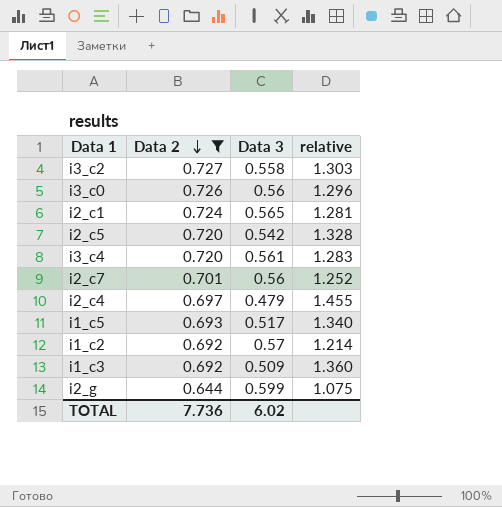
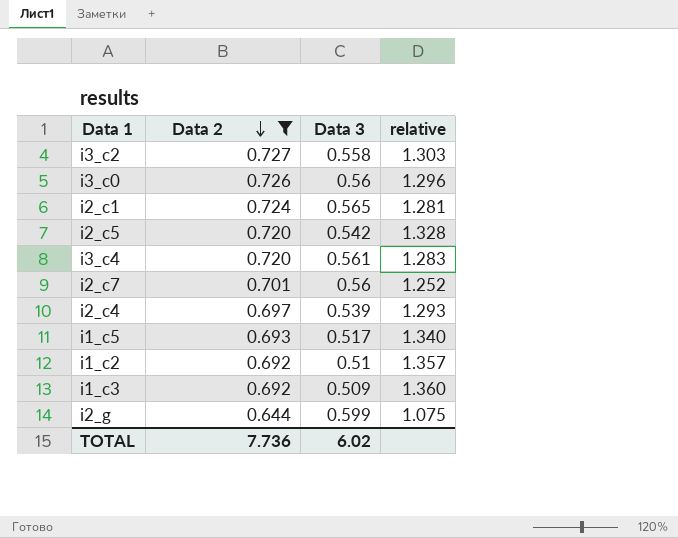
i2_c4 | Data 3: 0.479 -> 0.539
i2_c4 | relative: 1.455 -> 1.293
i1_c2 | Data 3: 0.57 -> 0.51
i1_c2 | relative: 1.214 -> 1.357

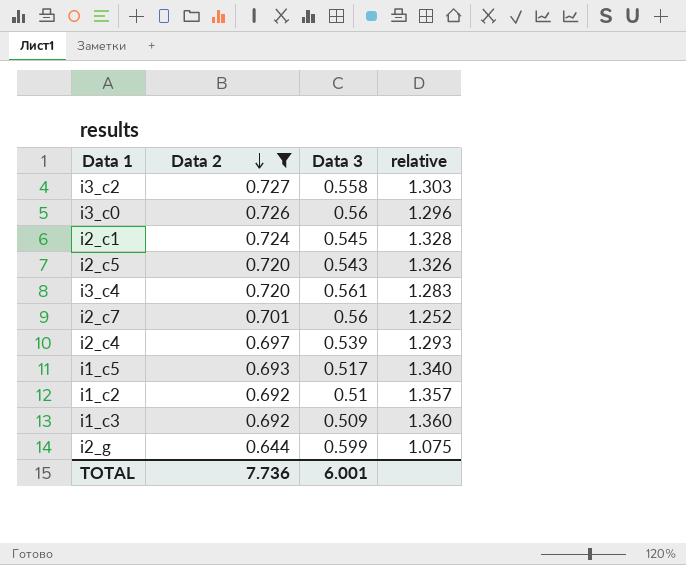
i2_c1 | Data 3: 0.565 -> 0.545
i2_c1 | relative: 1.281 -> 1.328
i2_c5 | Data 3: 0.542 -> 0.543
i2_c5 | relative: 1.328 -> 1.326
TOTAL | Data 3: 6.02 -> 6.001

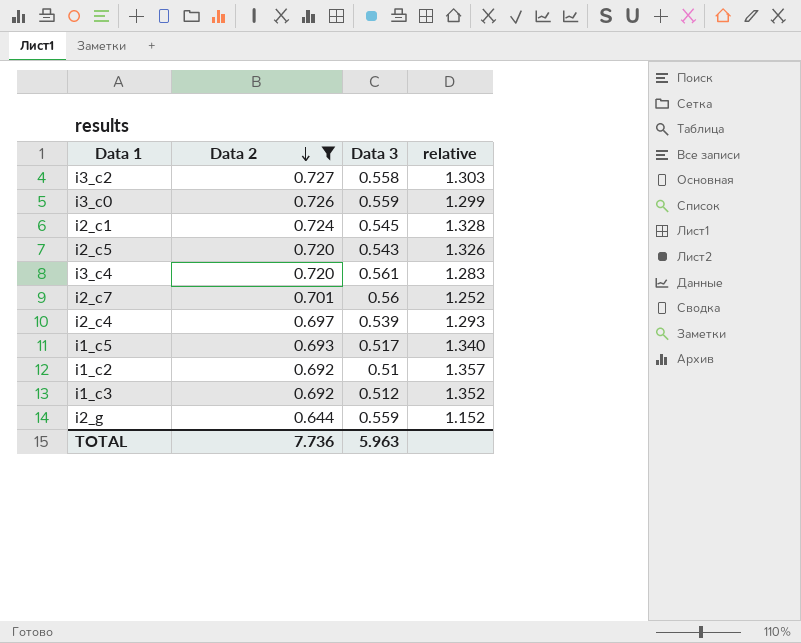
i3_c0 | Data 3: 0.56 -> 0.559
i3_c0 | relative: 1.296 -> 1.299
i1_c3 | Data 3: 0.509 -> 0.512
i1_c3 | relative: 1.360 -> 1.352
i2_g | Data 3: 0.599 -> 0.559
i2_g | relative: 1.075 -> 1.152
TOTAL | Data 3: 6.001 -> 5.963

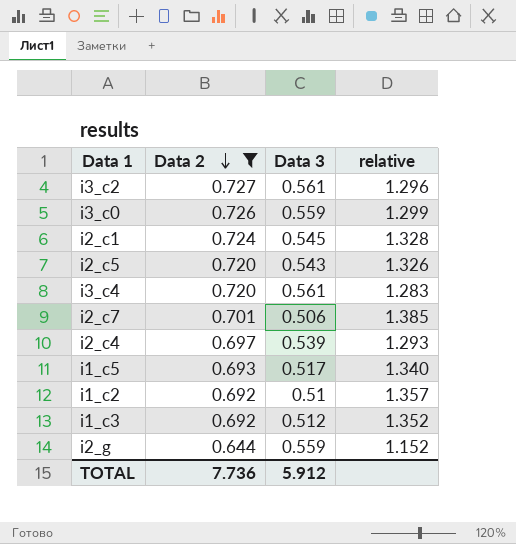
i3_c2 | Data 3: 0.558 -> 0.561
i3_c2 | relative: 1.303 -> 1.296
i2_c7 | Data 3: 0.56 -> 0.506
i2_c7 | relative: 1.252 -> 1.385
TOTAL | Data 3: 5.963 -> 5.912

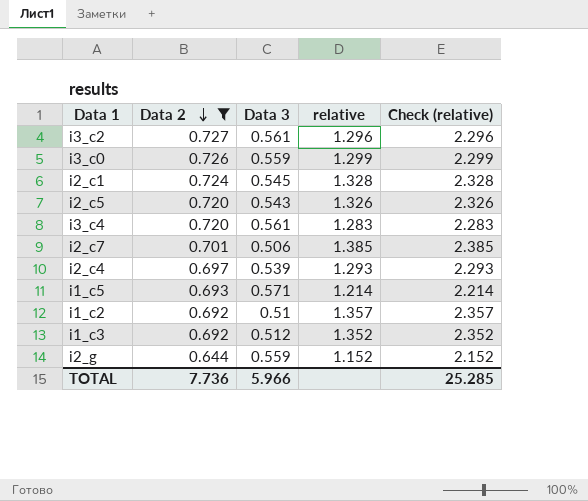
column Check (relative) | formula: none -> [relative] + 1
i1_c5 | Data 3: 0.517 -> 0.571
i1_c5 | relative: 1.340 -> 1.214
TOTAL | Data 3: 5.912 -> 5.966

